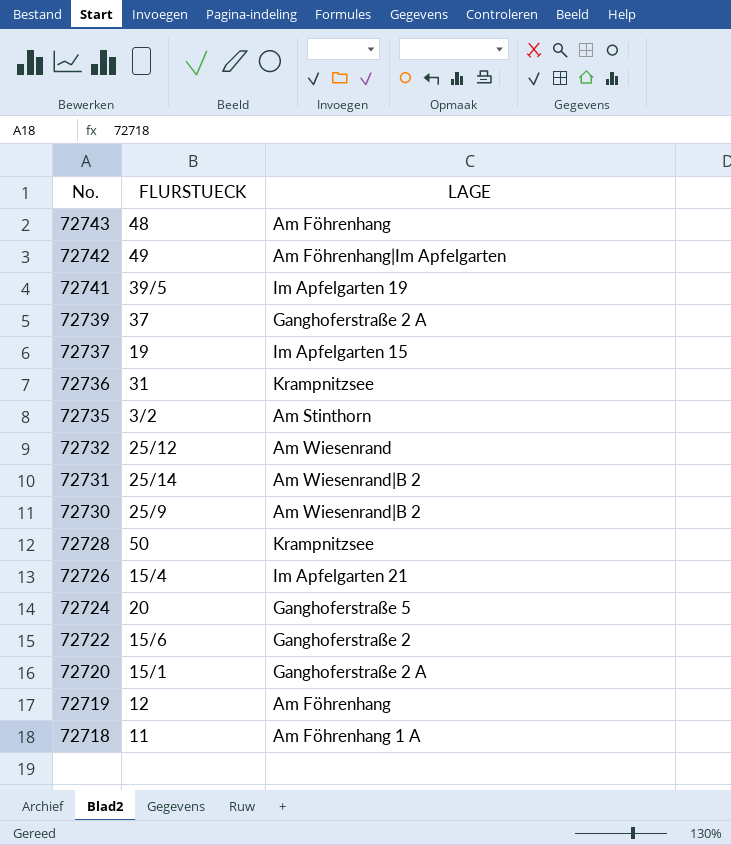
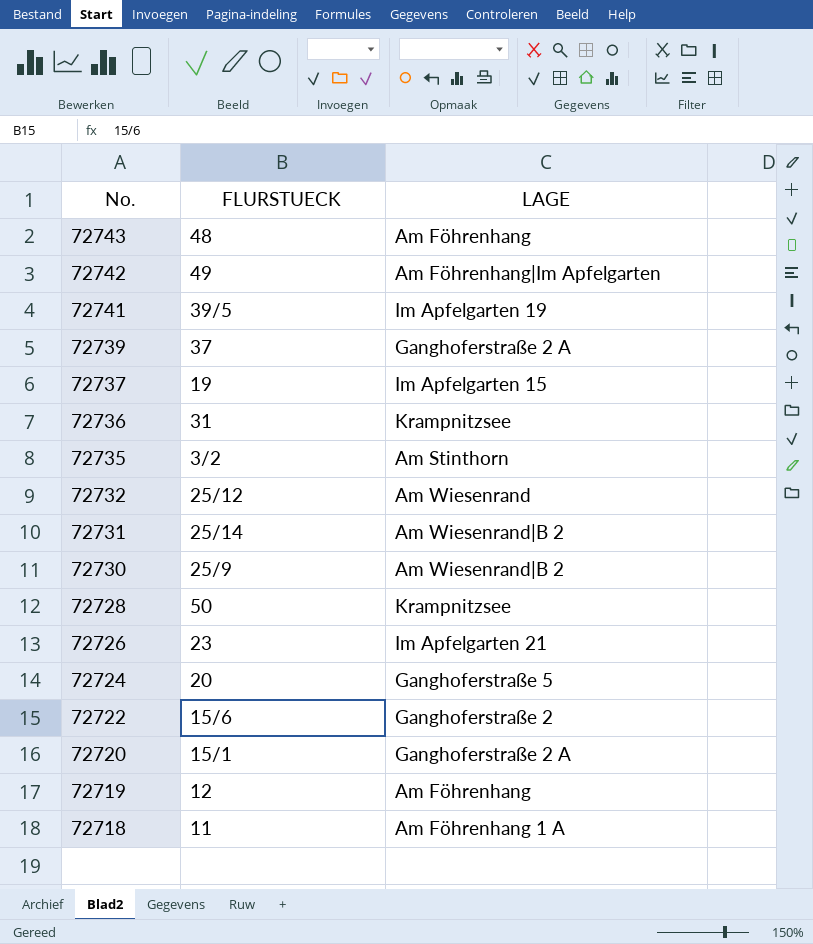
72726 | FLURSTUECK: 15/4 -> 23

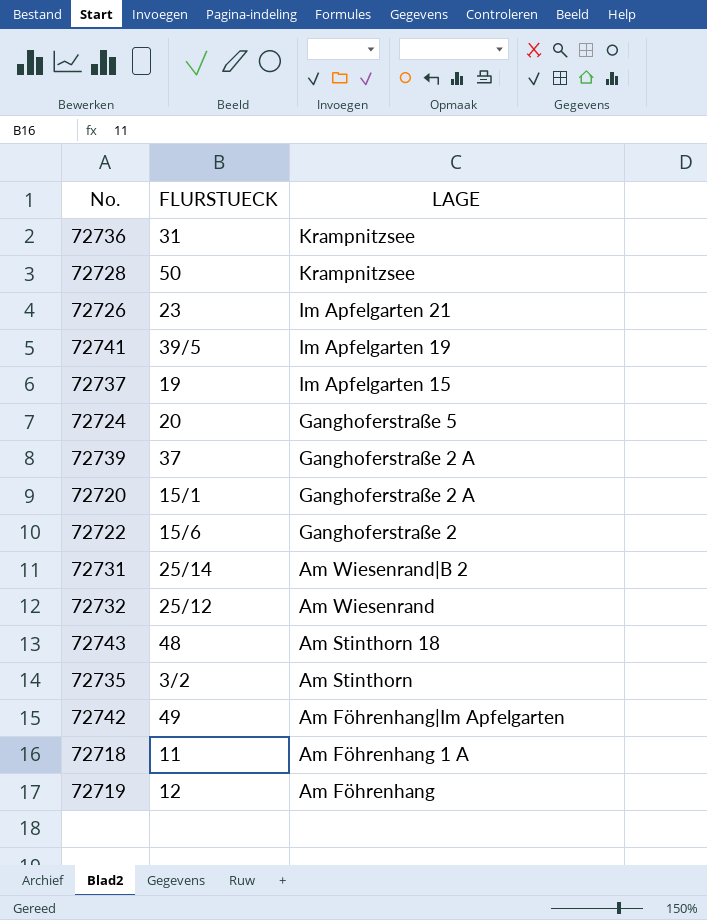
row order: No. descending -> LAGE descending
row 72730: 25/9 | Am Wiesenrand|B 2 -> none
72743 | LAGE: Am Föhrenhang -> Am Stinthorn 18

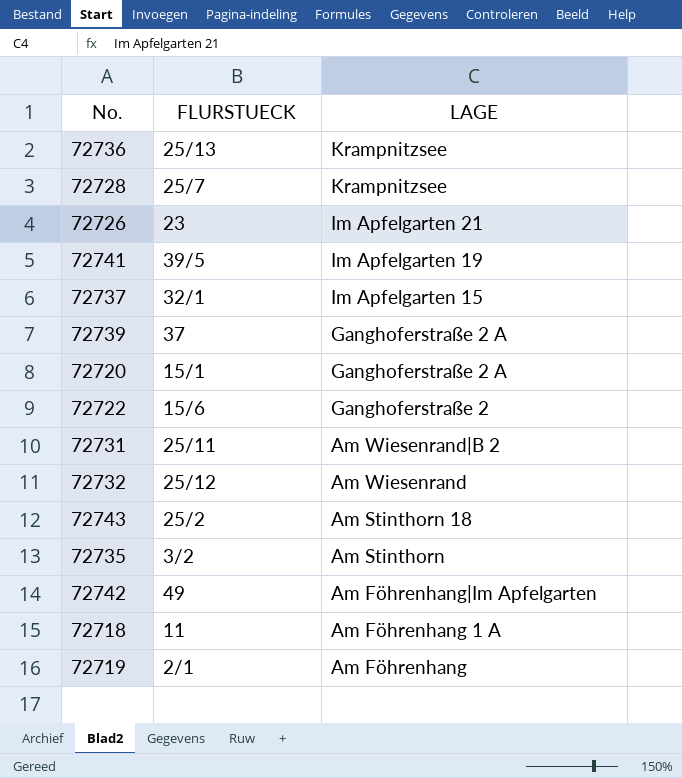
row 72724: 20 | Ganghoferstraße 5 -> none
72736 | FLURSTUECK: 31 -> 25/13
72728 | FLURSTUECK: 50 -> 25/7
72737 | FLURSTUECK: 19 -> 32/1
72731 | FLURSTUECK: 25/14 -> 25/11
72743 | FLURSTUECK: 48 -> 25/2
72719 | FLURSTUECK: 12 -> 2/1

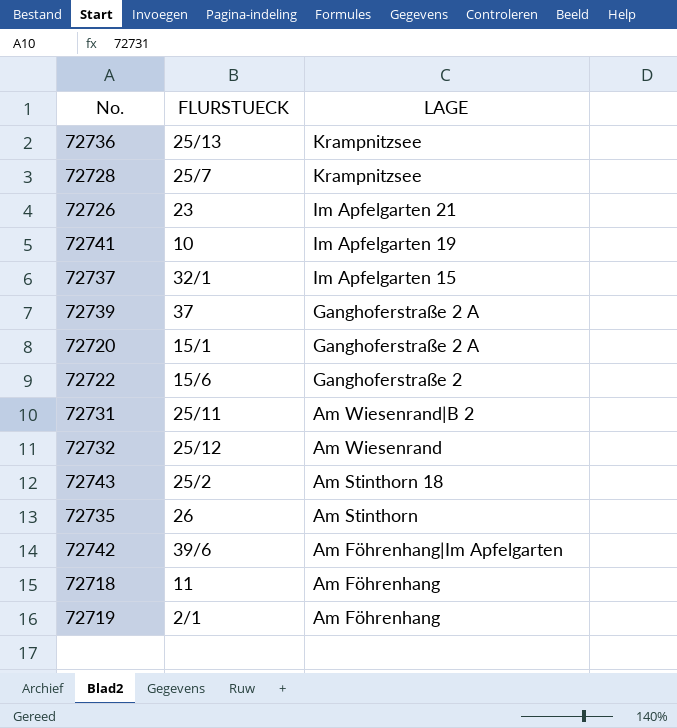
72741 | FLURSTUECK: 39/5 -> 10
72735 | FLURSTUECK: 3/2 -> 26
72742 | FLURSTUECK: 49 -> 39/6
72718 | LAGE: Am Föhrenhang 1 A -> Am Föhrenhang

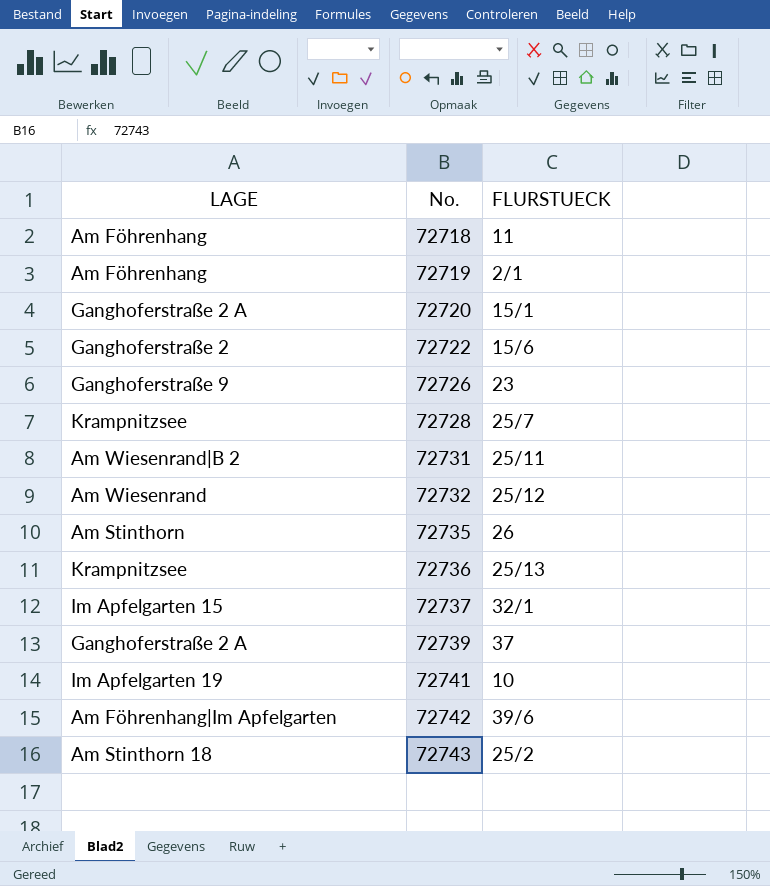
row order: LAGE descending -> No. ascending
column LAGE | position: 3 -> 1
72726 | LAGE: Im Apfelgarten 21 -> Ganghoferstraße 9

